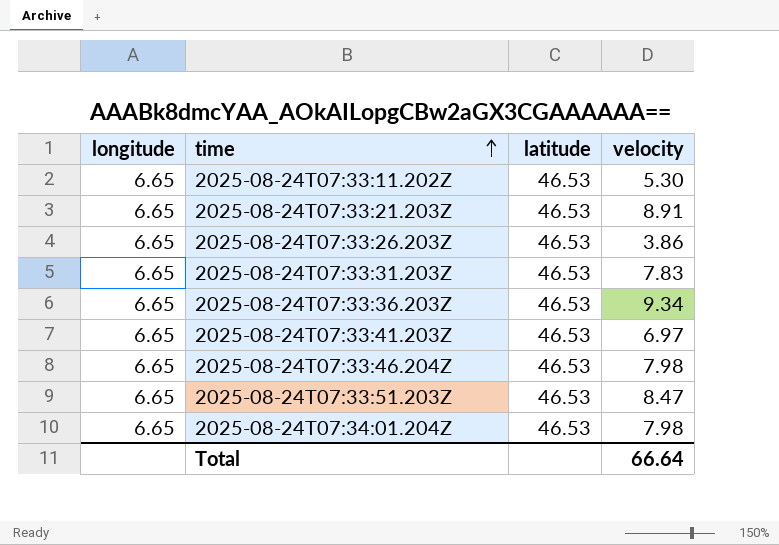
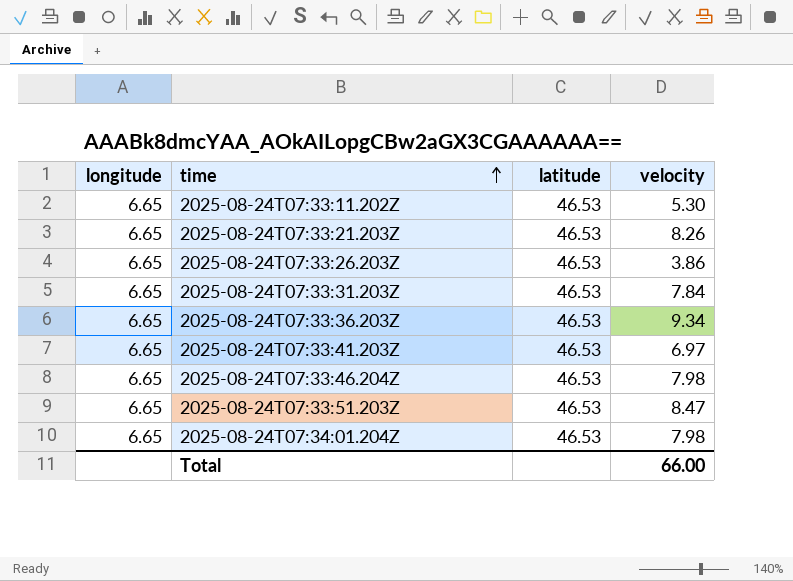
2025-08-24T07:33:21.203Z | velocity: 8.91 -> 8.26
2025-08-24T07:33:31.203Z | velocity: 7.83 -> 7.84
Total | velocity: 66.64 -> 66.00

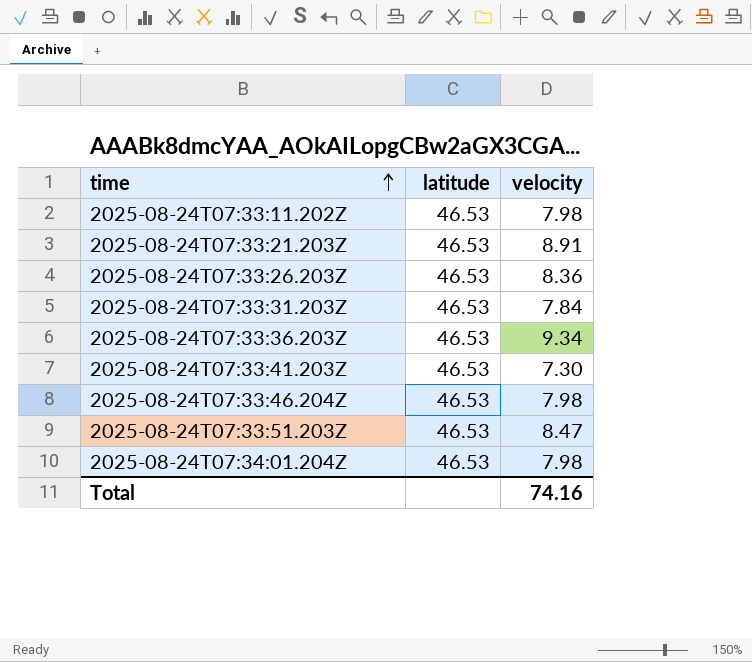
column longitude | position: 1 -> none
2025-08-24T07:33:11.202Z | velocity: 5.30 -> 7.98
2025-08-24T07:33:21.203Z | velocity: 8.26 -> 8.91
2025-08-24T07:33:26.203Z | velocity: 3.86 -> 8.36
2025-08-24T07:33:41.203Z | velocity: 6.97 -> 7.30
Total | velocity: 66.00 -> 74.16

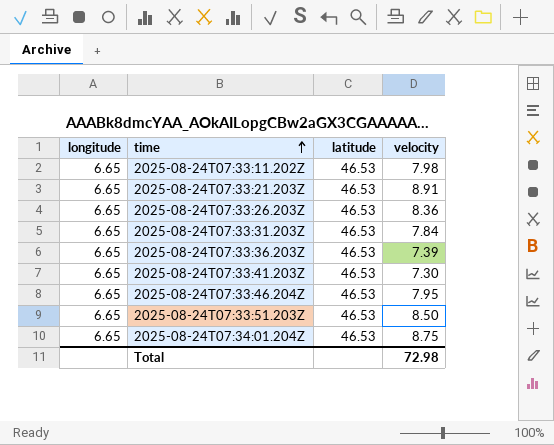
column longitude | position: none -> 1
2025-08-24T07:33:36.203Z | velocity: 9.34 -> 7.39
2025-08-24T07:33:46.204Z | velocity: 7.98 -> 7.95
2025-08-24T07:33:51.203Z | velocity: 8.47 -> 8.50
2025-08-24T07:34:01.204Z | velocity: 7.98 -> 8.75
Total | velocity: 74.16 -> 72.98

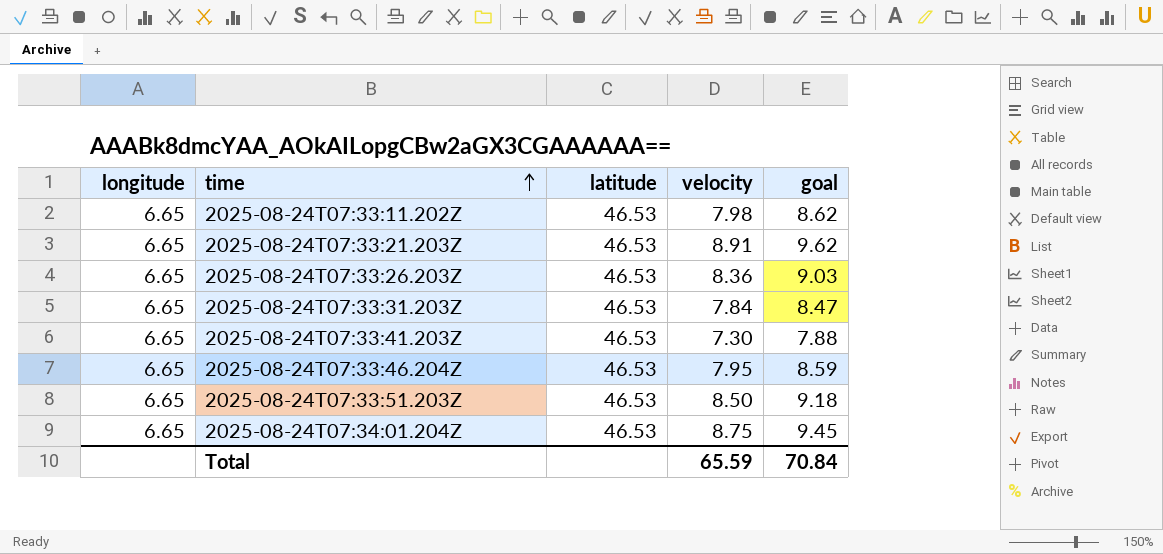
column goal | formula: none -> [velocity] * 1.08
row 2025-08-24T07:33:36.203Z: 6.65 | 46.53 | 7.39 -> none
Total | velocity: 72.98 -> 65.59

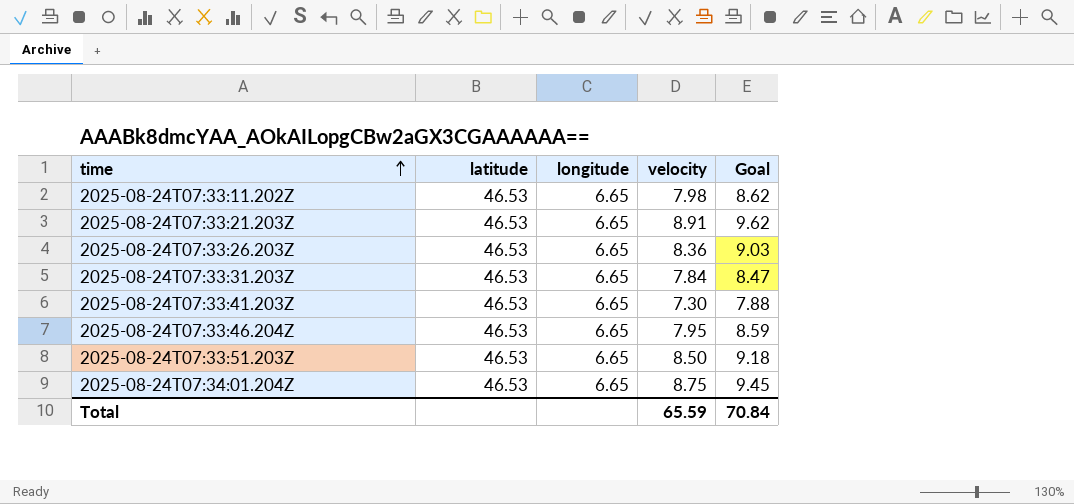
column longitude | position: 1 -> 3
column name: goal -> Goal

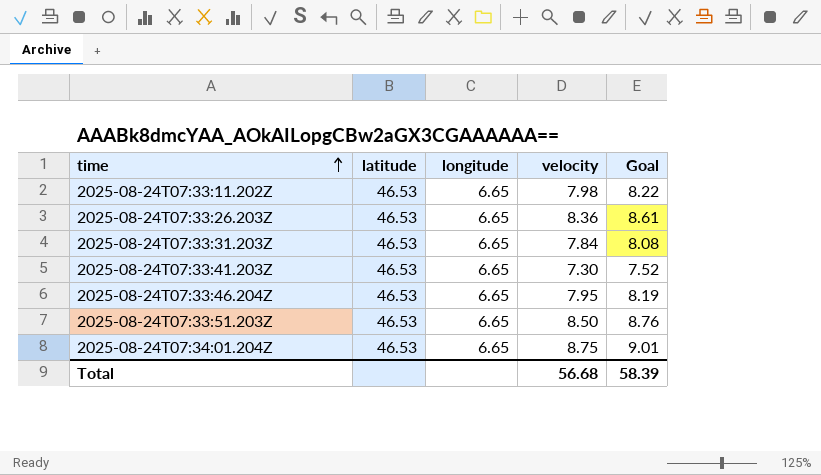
column Goal | formula: [velocity] * 1.08 -> [velocity] * 1.03
row 2025-08-24T07:33:21.203Z: 46.53 | 6.65 | 8.91 | 9.62 -> none
Total | velocity: 65.59 -> 56.68
Total | Goal: 70.84 -> 58.39

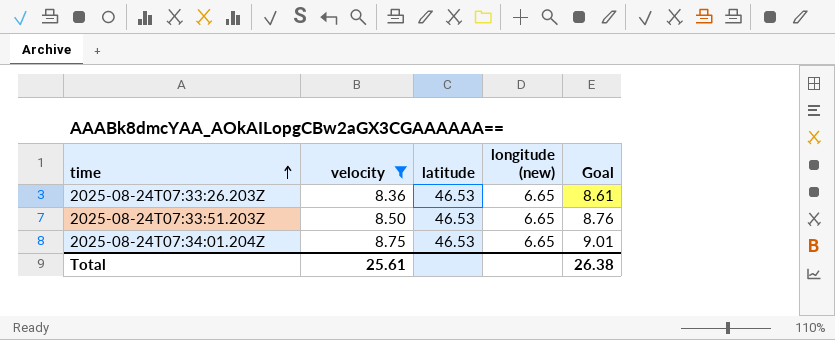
filter: none -> velocity >= 8.36
column velocity | position: 4 -> 2
column name: longitude -> longitude (new)
Total | velocity: 56.68 -> 25.61
Total | Goal: 58.39 -> 26.38

